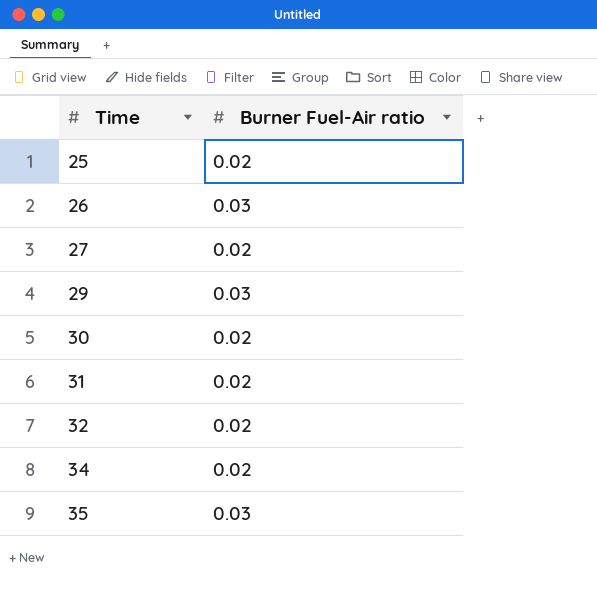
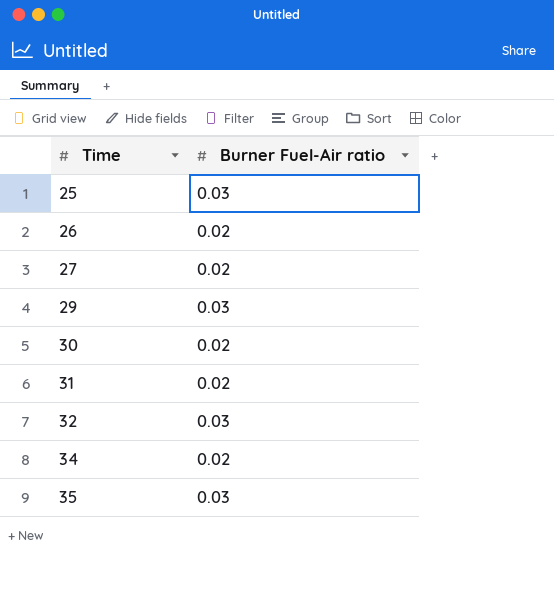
25 | Burner Fuel-Air ratio: 0.02 -> 0.03
26 | Burner Fuel-Air ratio: 0.03 -> 0.02
32 | Burner Fuel-Air ratio: 0.02 -> 0.03

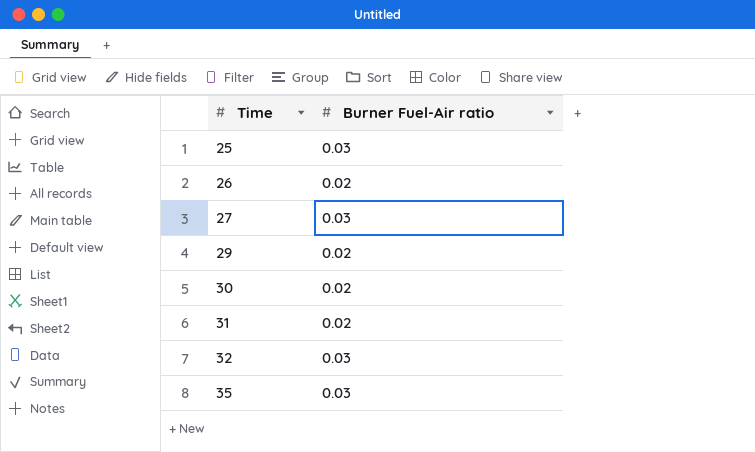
row 34: 0.02 -> none
27 | Burner Fuel-Air ratio: 0.02 -> 0.03
29 | Burner Fuel-Air ratio: 0.03 -> 0.02

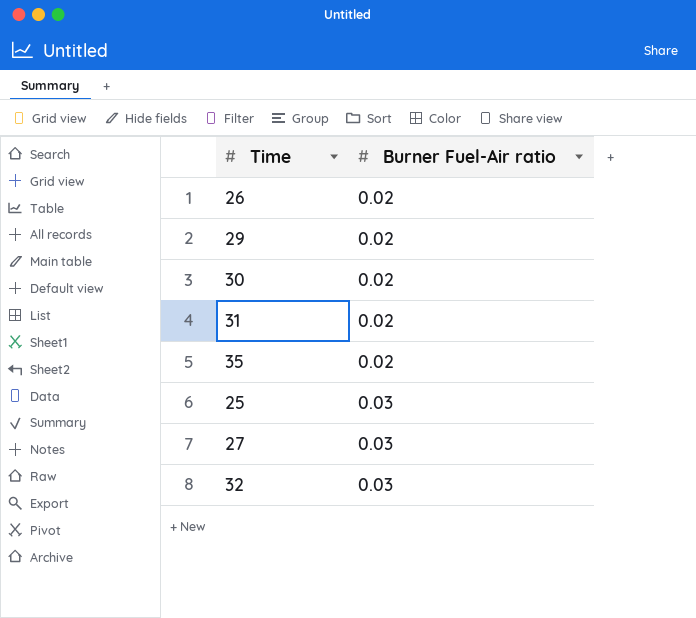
row order: Time ascending -> Burner Fuel-Air ratio ascending
35 | Burner Fuel-Air ratio: 0.03 -> 0.02

